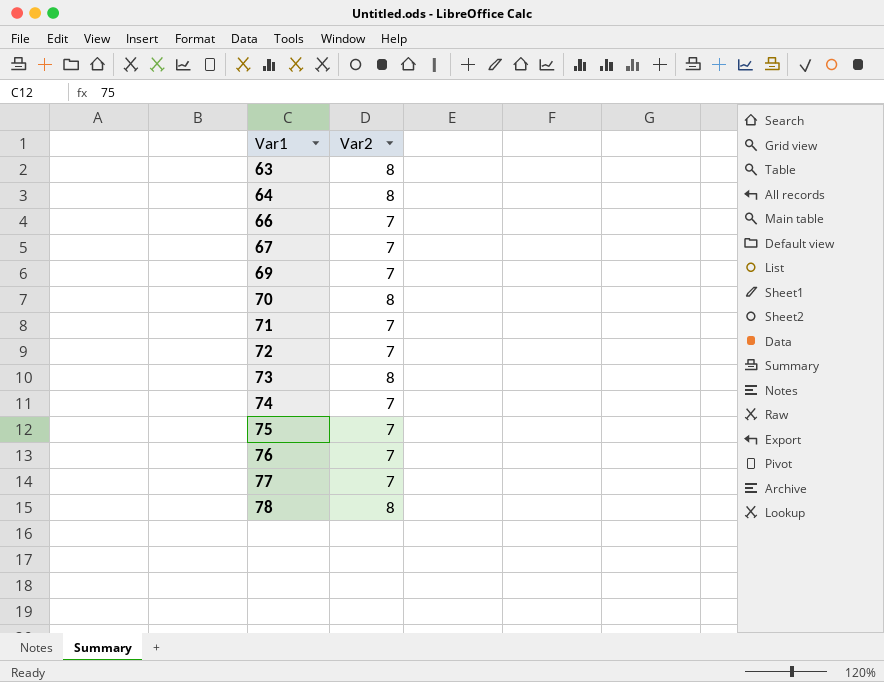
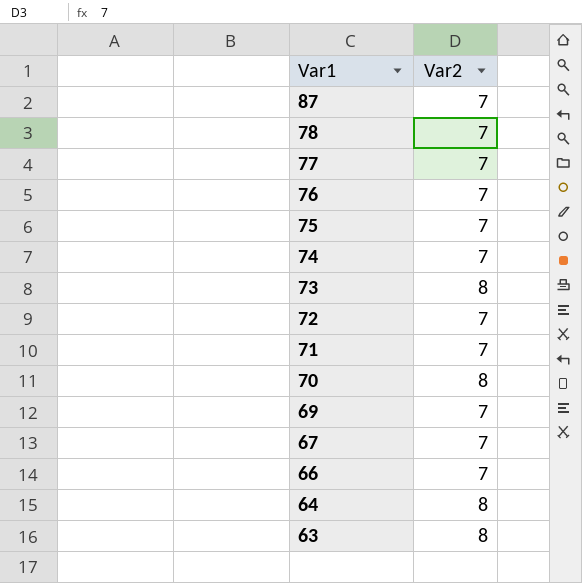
row order: Var1 ascending -> Var1 descending
row 87: none -> 7
78 | Var2: 8 -> 7

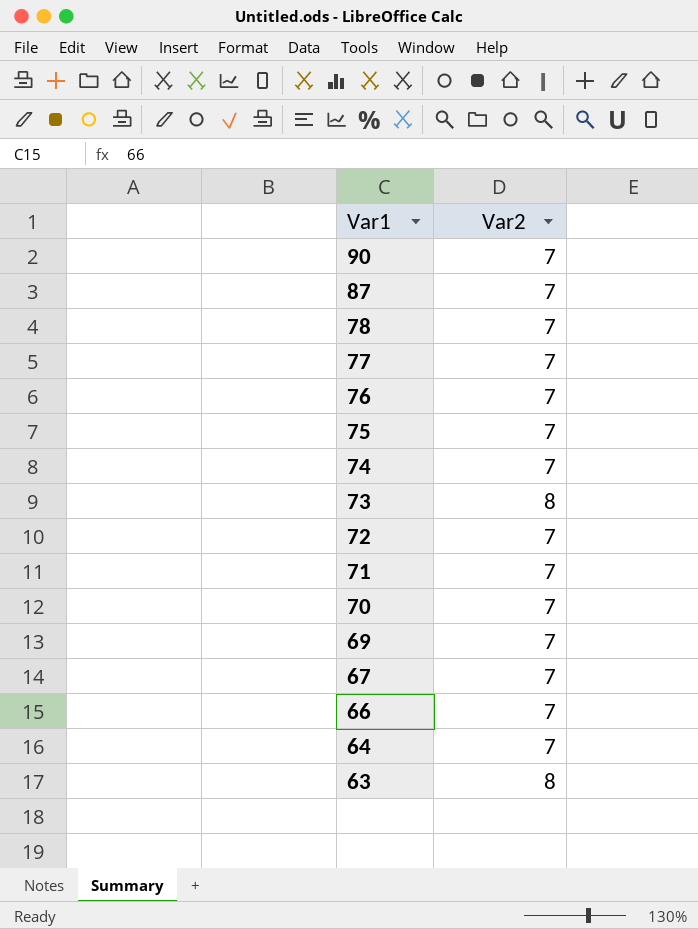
row 90: none -> 7
70 | Var2: 8 -> 7
64 | Var2: 8 -> 7

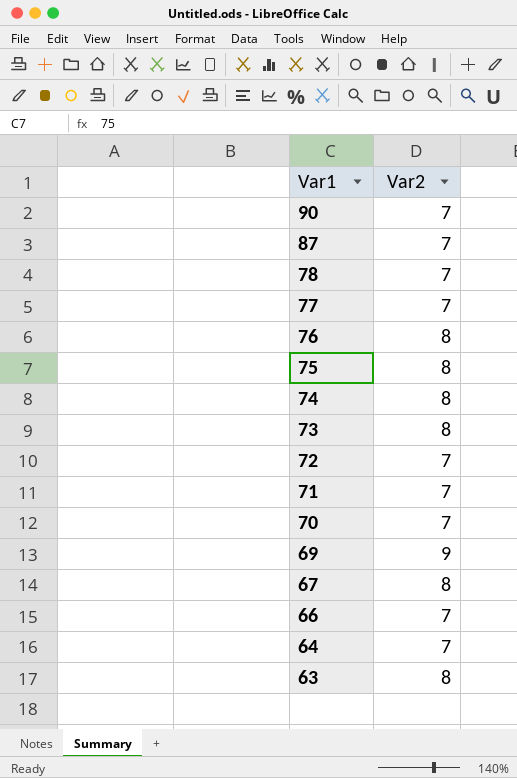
76 | Var2: 7 -> 8
75 | Var2: 7 -> 8
74 | Var2: 7 -> 8
69 | Var2: 7 -> 9
67 | Var2: 7 -> 8

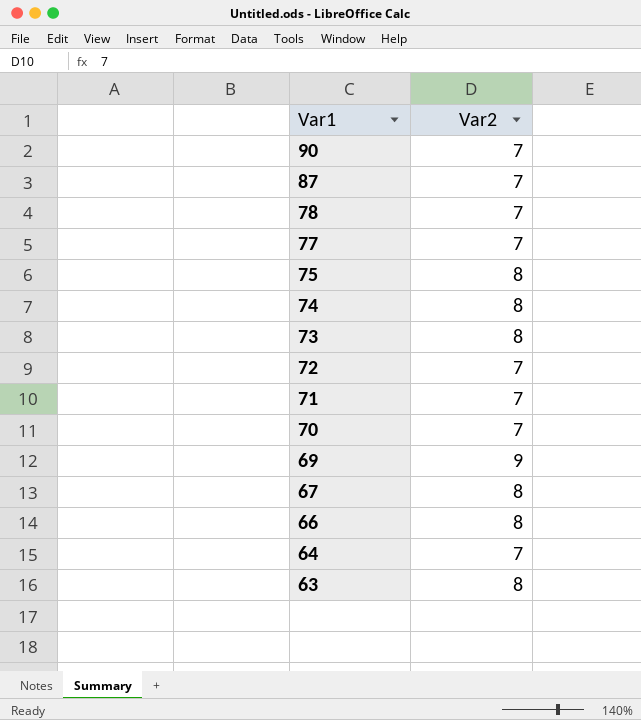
row 76: 8 -> none
66 | Var2: 7 -> 8

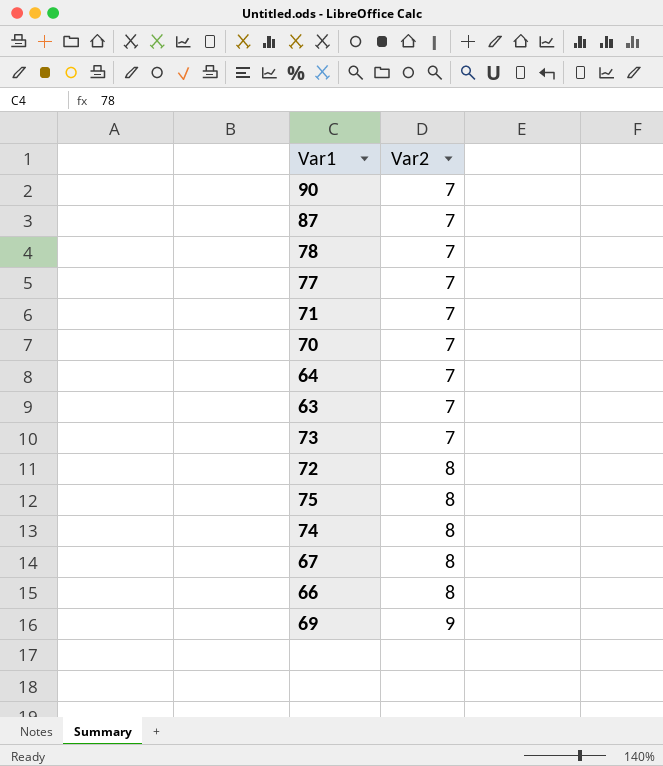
row order: Var1 descending -> Var2 ascending
63 | Var2: 8 -> 7
73 | Var2: 8 -> 7
72 | Var2: 7 -> 8

